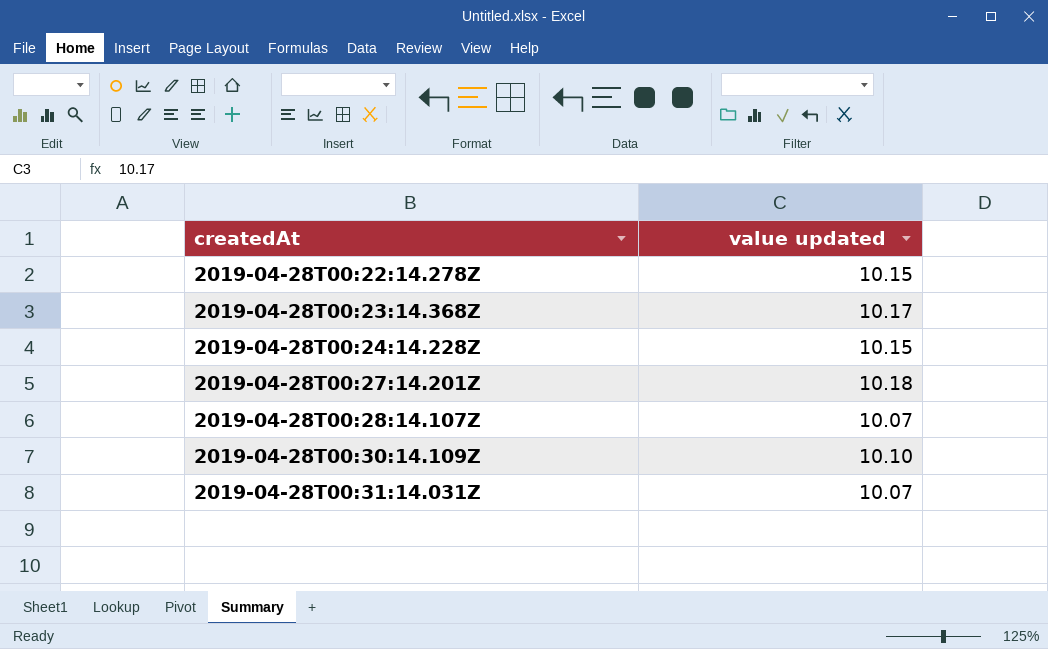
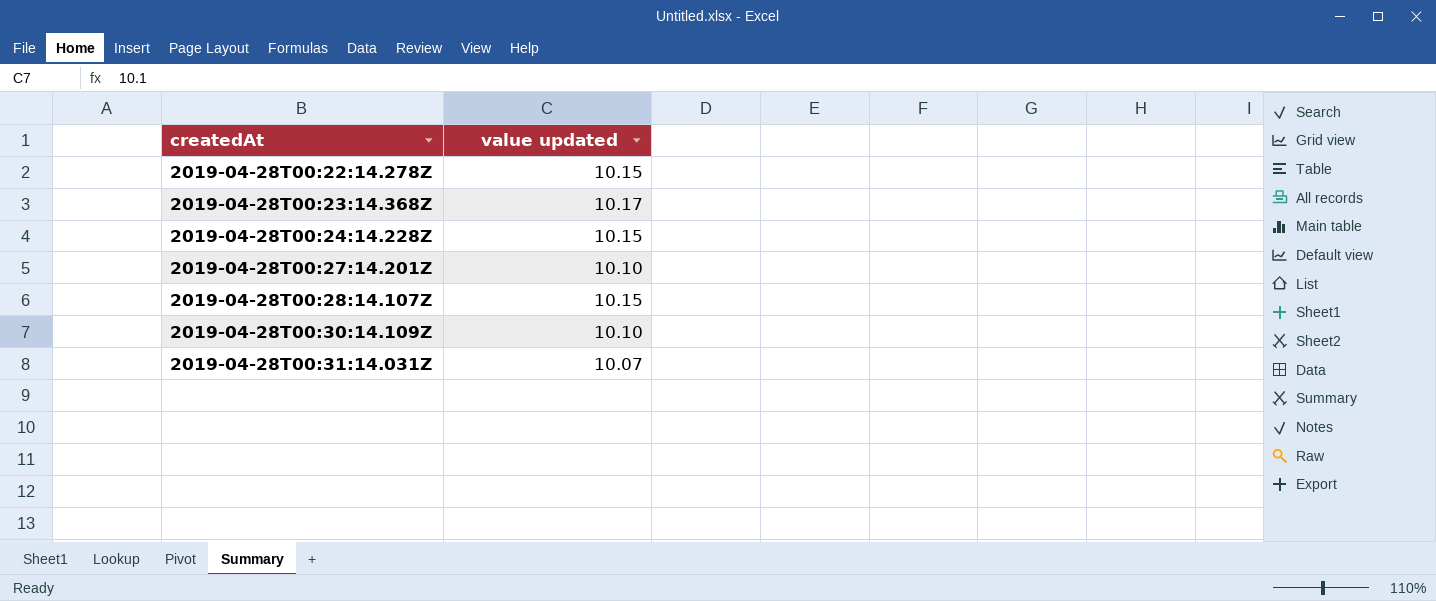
2019-04-28T00:27:14.201Z | value updated: 10.18 -> 10.10
2019-04-28T00:28:14.107Z | value updated: 10.07 -> 10.15

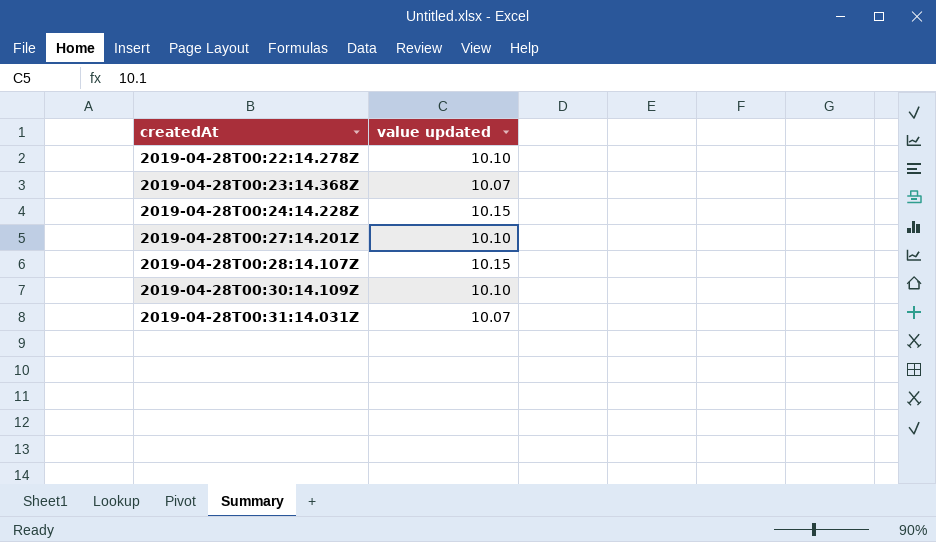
2019-04-28T00:22:14.278Z | value updated: 10.15 -> 10.10
2019-04-28T00:23:14.368Z | value updated: 10.17 -> 10.07

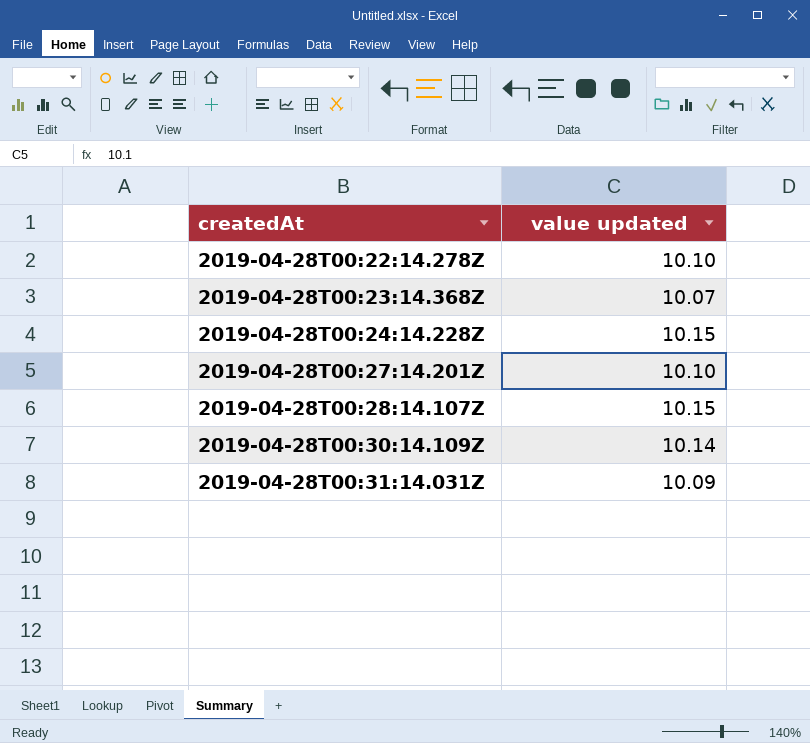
2019-04-28T00:30:14.109Z | value updated: 10.10 -> 10.14
2019-04-28T00:31:14.031Z | value updated: 10.07 -> 10.09

